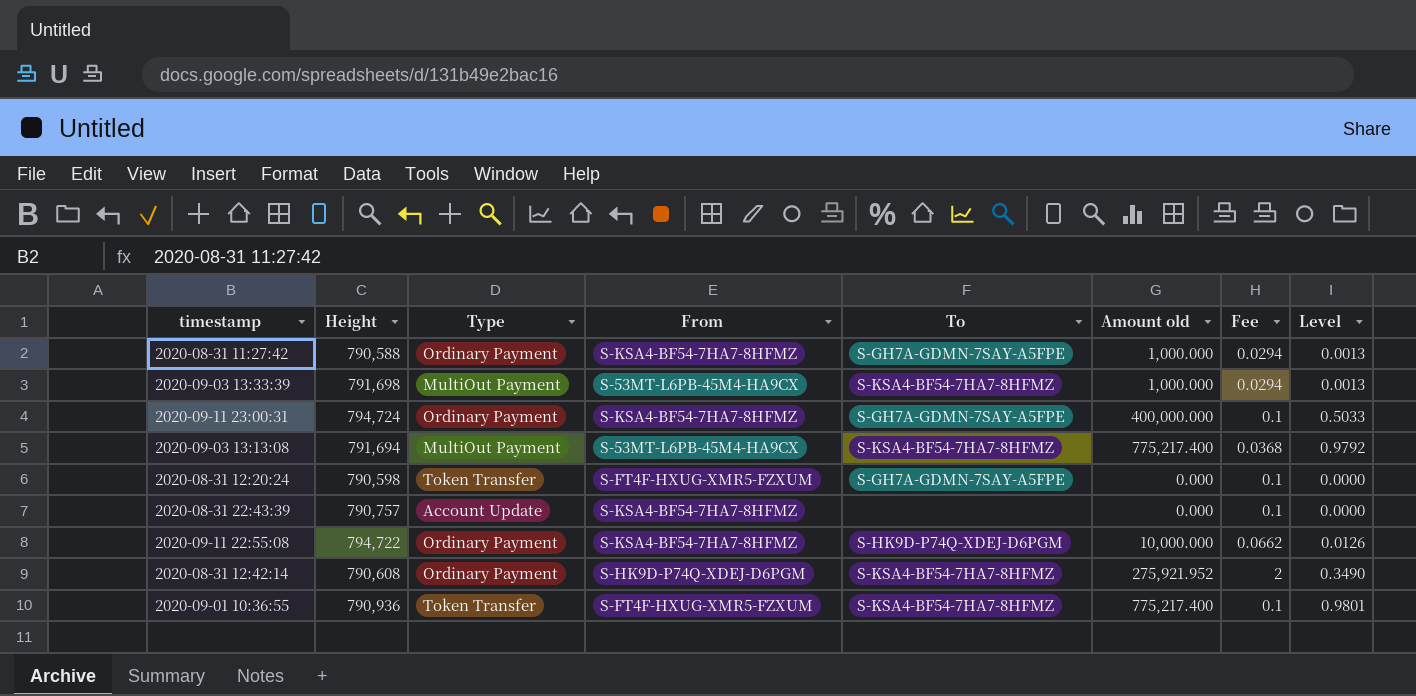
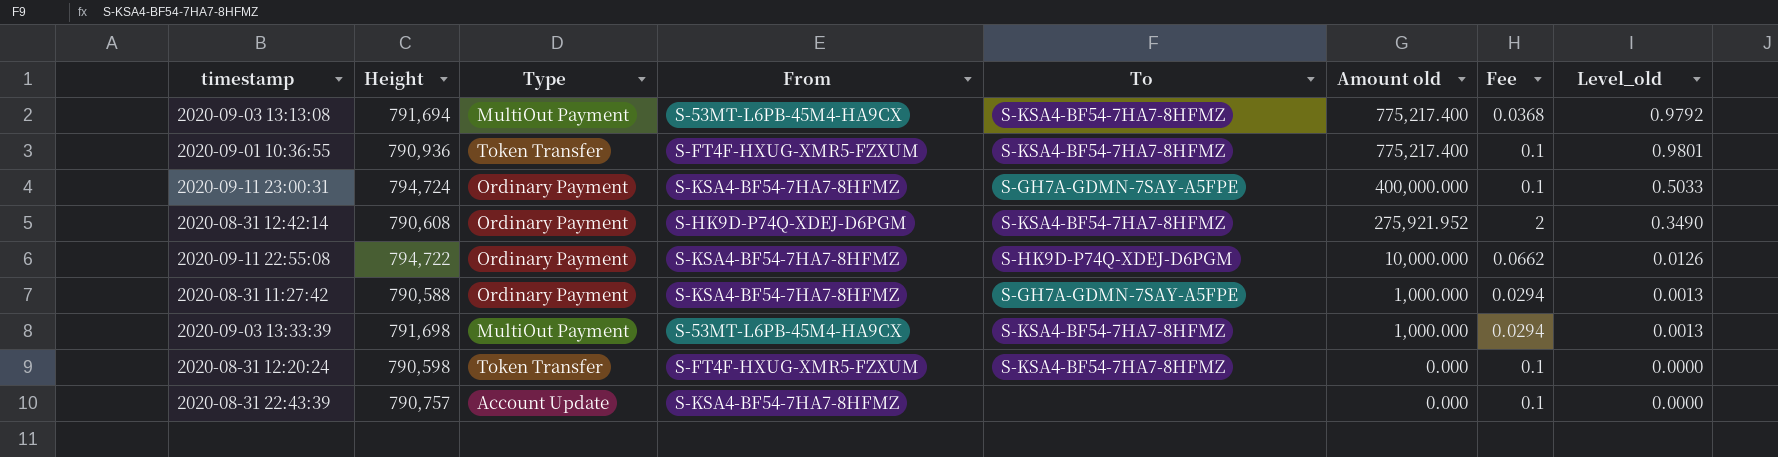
row order: none -> Amount old descending
column name: Level -> Level_old
2020-08-31 12:20:24 | To: S-GH7A-GDMN-7SAY-A5FPE -> S-KSA4-BF54-7HA7-8HFMZ

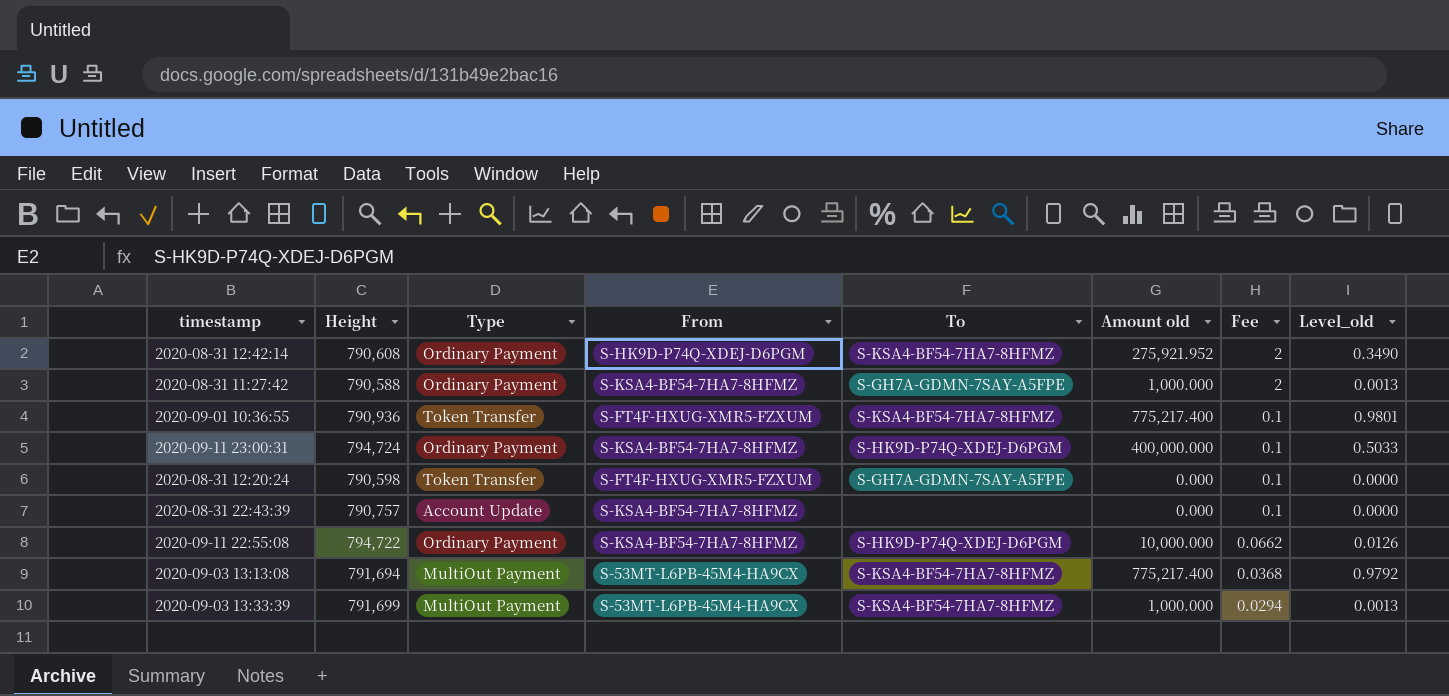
row order: Amount old descending -> Fee descending
2020-08-31 11:27:42 | Fee: 0.0294 -> 2
2020-09-11 23:00:31 | To: S-GH7A-GDMN-7SAY-A5FPE -> S-HK9D-P74Q-XDEJ-D6PGM
2020-08-31 12:20:24 | To: S-KSA4-BF54-7HA7-8HFMZ -> S-GH7A-GDMN-7SAY-A5FPE
2020-09-03 13:33:39 | Height: 791,698 -> 791,699

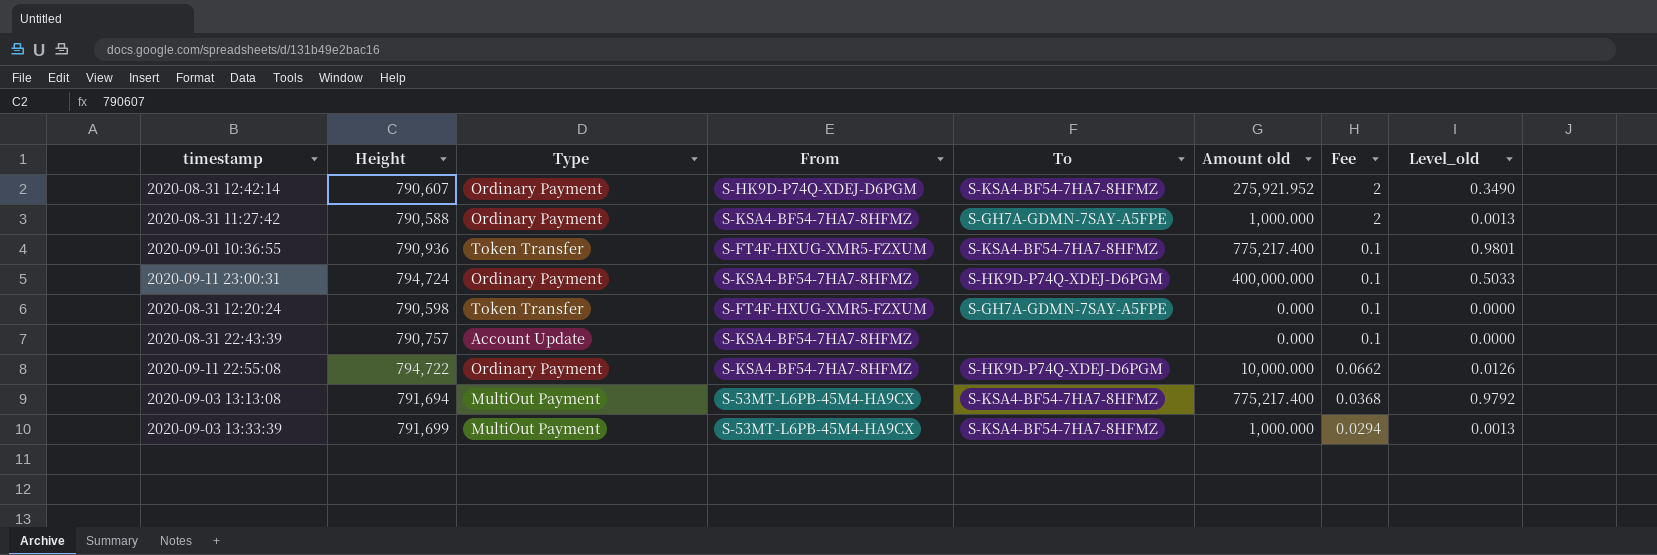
2020-08-31 12:42:14 | Height: 790,608 -> 790,607

